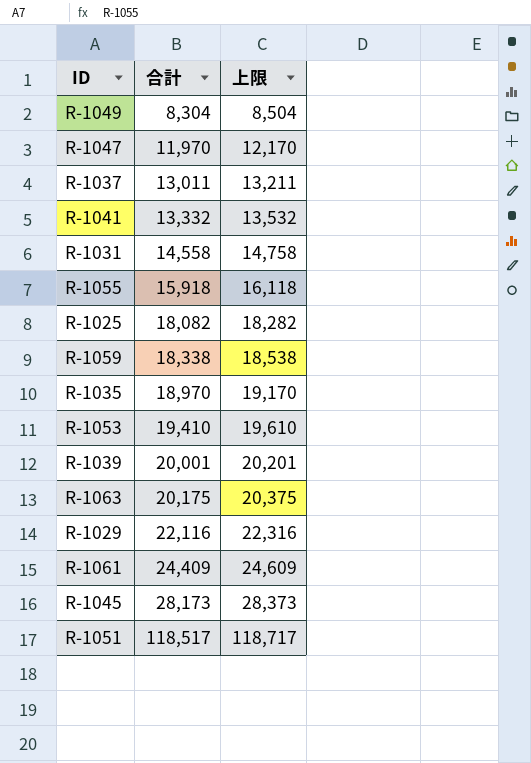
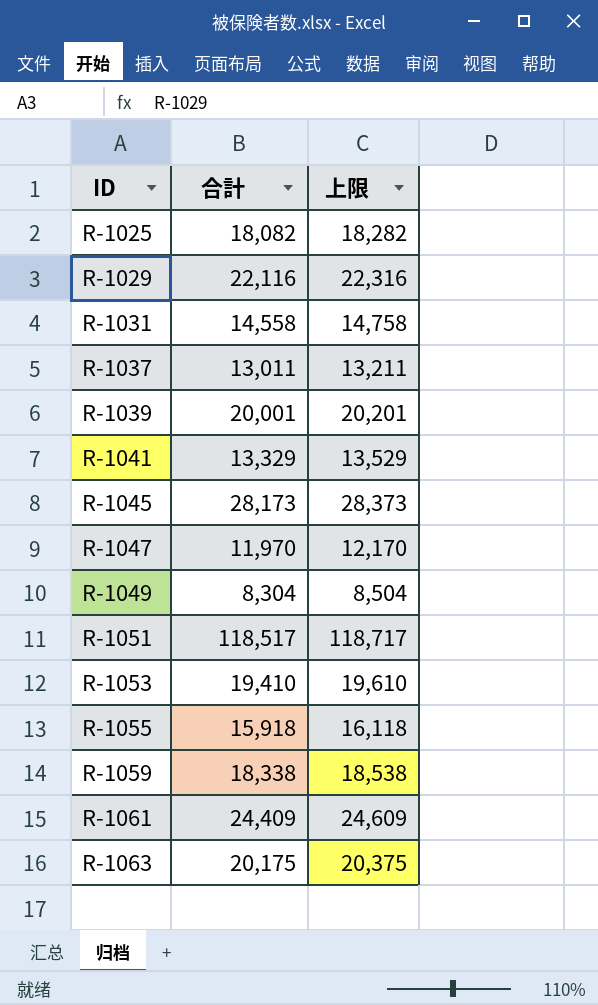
row order: 合計 ascending -> ID ascending
row R-1035: 18,970 | 19,170 -> none
R-1041 | 合計: 13,332 -> 13,329
R-1041 | 上限: 13,532 -> 13,529

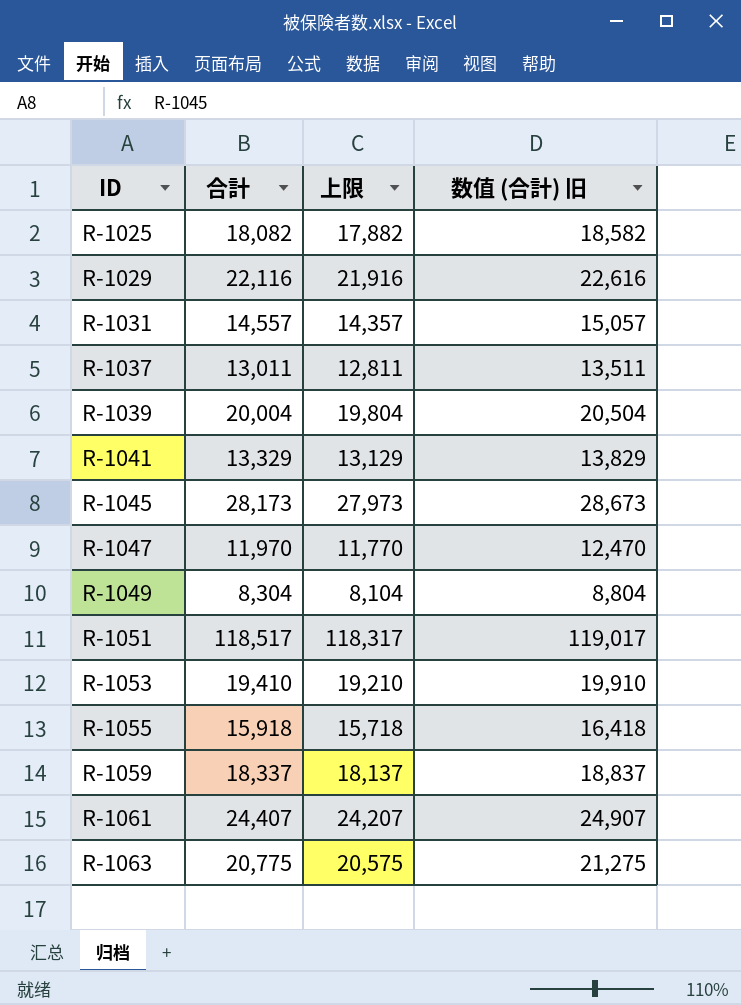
column 上限 | formula: [合計] + 200 -> [合計] - 200
column 数值 (合計) 旧 | formula: none -> [合計] + 500
R-1031 | 合計: 14,558 -> 14,557
R-1039 | 合計: 20,001 -> 20,004
R-1059 | 合計: 18,338 -> 18,337
R-1061 | 合計: 24,409 -> 24,407
R-1063 | 合計: 20,175 -> 20,775

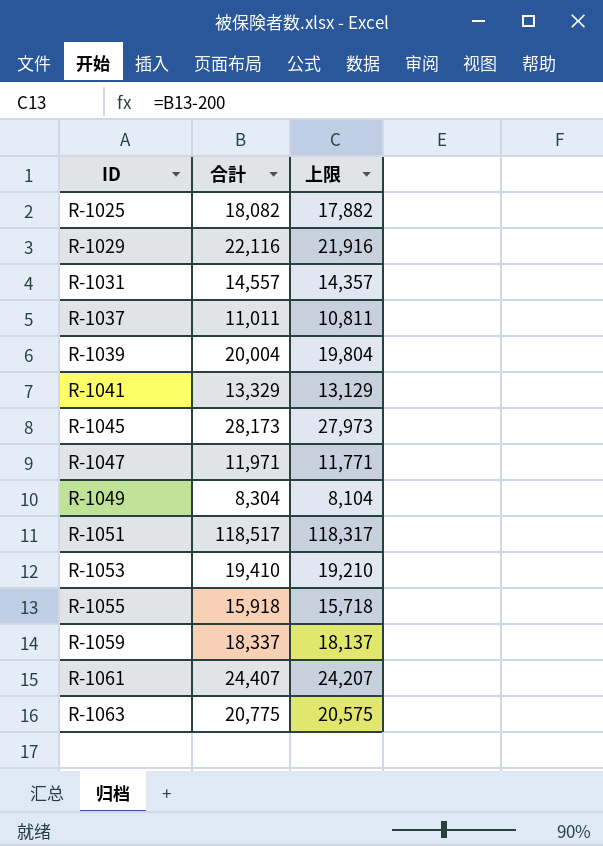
column 数值 (合計) 旧 | formula: [合計] + 500 -> none
R-1037 | 合計: 13,011 -> 11,011
R-1037 | 上限: 12,811 -> 10,811
R-1047 | 合計: 11,970 -> 11,971
R-1047 | 上限: 11,770 -> 11,771

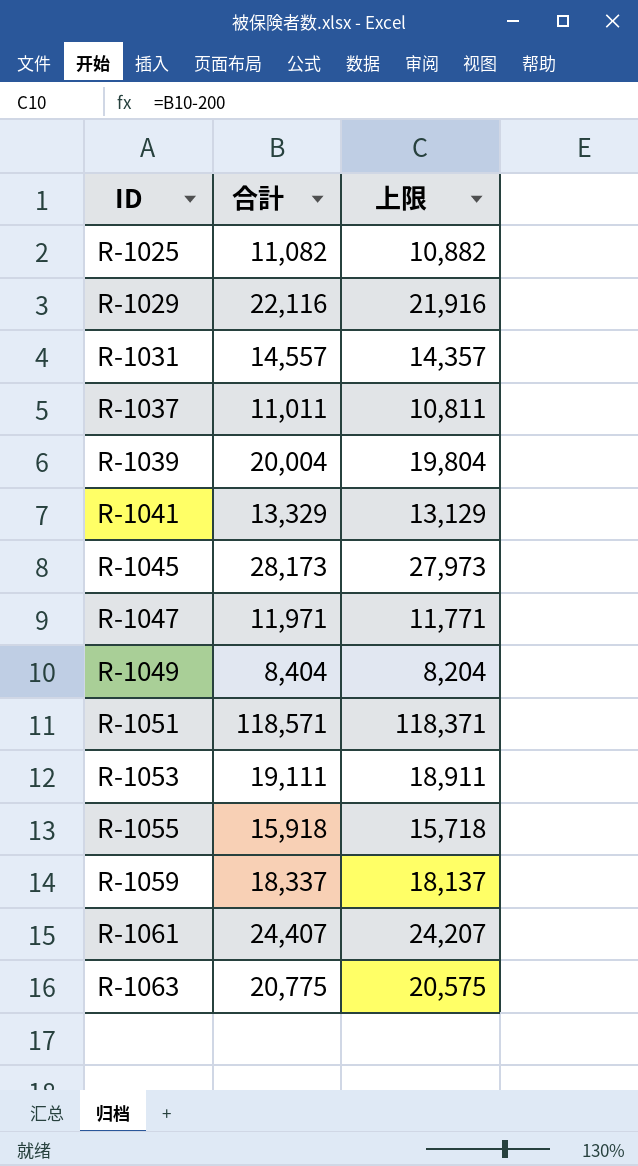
R-1025 | 合計: 18,082 -> 11,082
R-1025 | 上限: 17,882 -> 10,882
R-1049 | 合計: 8,304 -> 8,404
R-1049 | 上限: 8,104 -> 8,204
R-1051 | 合計: 118,517 -> 118,571
R-1051 | 上限: 118,317 -> 118,371
R-1053 | 合計: 19,410 -> 19,111
R-1053 | 上限: 19,210 -> 18,911

